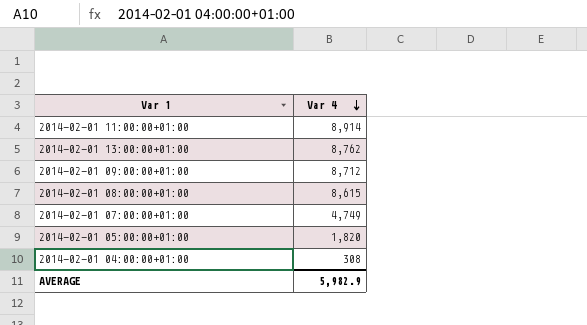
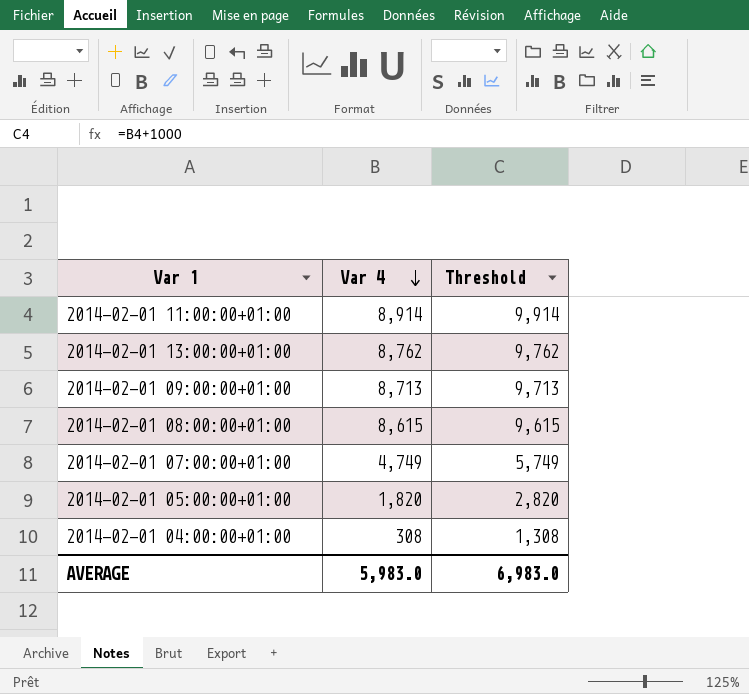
column Threshold | formula: none -> [Var 4] + 1000
2014-02-01 09:00:00+01:00 | Var 4: 8,712 -> 8,713
AVERAGE | Var 4: 5,982.9 -> 5,983.0

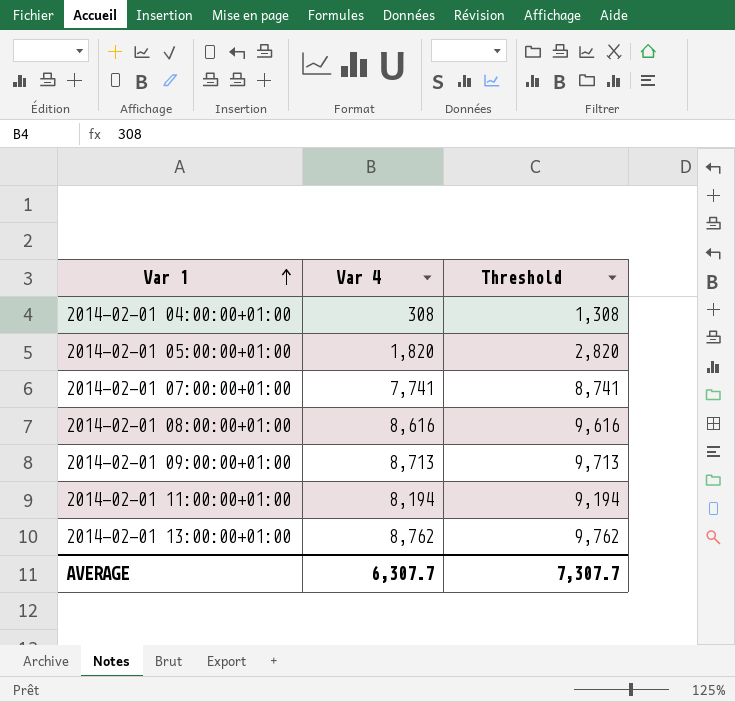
row order: Var 4 descending -> Var 1 ascending
2014-02-01 07:00:00+01:00 | Var 4: 4,749 -> 7,741
2014-02-01 07:00:00+01:00 | Threshold: 5,749 -> 8,741
2014-02-01 08:00:00+01:00 | Var 4: 8,615 -> 8,616
2014-02-01 08:00:00+01:00 | Threshold: 9,615 -> 9,616
2014-02-01 11:00:00+01:00 | Var 4: 8,914 -> 8,194
2014-02-01 11:00:00+01:00 | Threshold: 9,914 -> 9,194
AVERAGE | Var 4: 5,983.0 -> 6,307.7
AVERAGE | Threshold: 6,983.0 -> 7,307.7

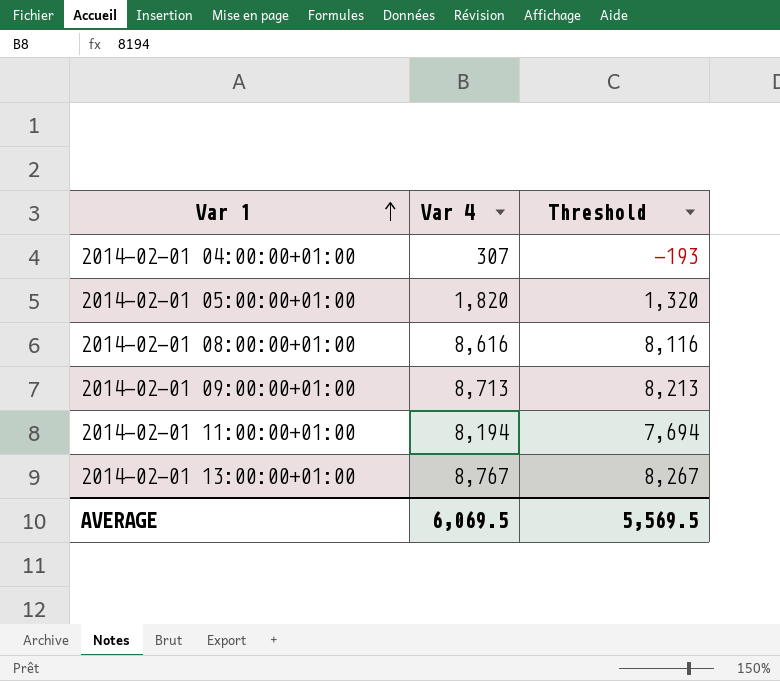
column Threshold | formula: [Var 4] + 1000 -> [Var 4] - 500
row 2014-02-01 07:00:00+01:00: 7,741 | 8,741 -> none
2014-02-01 04:00:00+01:00 | Var 4: 308 -> 307
2014-02-01 13:00:00+01:00 | Var 4: 8,762 -> 8,767
AVERAGE | Var 4: 6,307.7 -> 6,069.5
AVERAGE | Threshold: 7,307.7 -> 5,569.5

